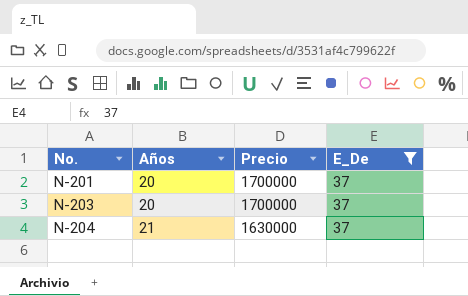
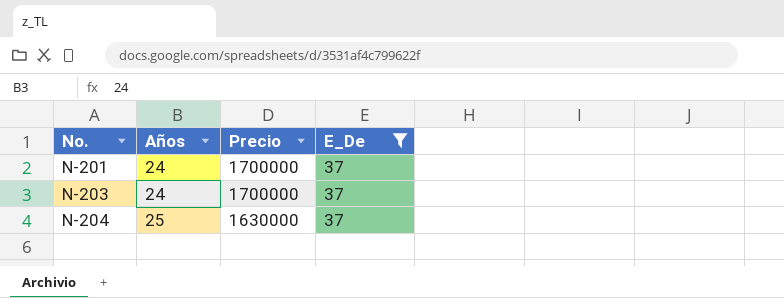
N-201 | Años: 20 -> 24
N-203 | Años: 20 -> 24
N-204 | Años: 21 -> 25

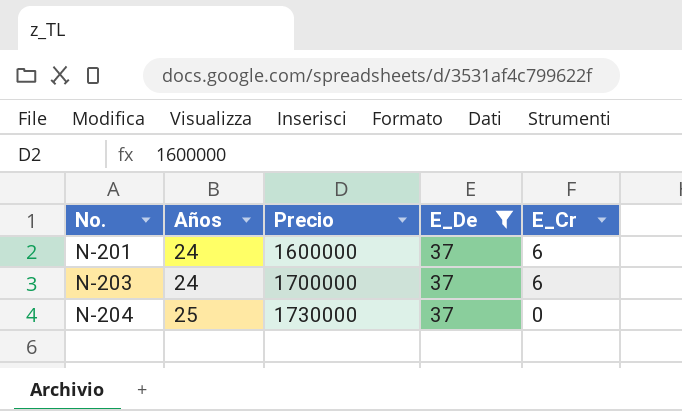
column E_Cr | position: none -> 5
N-201 | Precio: 1700000 -> 1600000
N-204 | Precio: 1630000 -> 1730000

